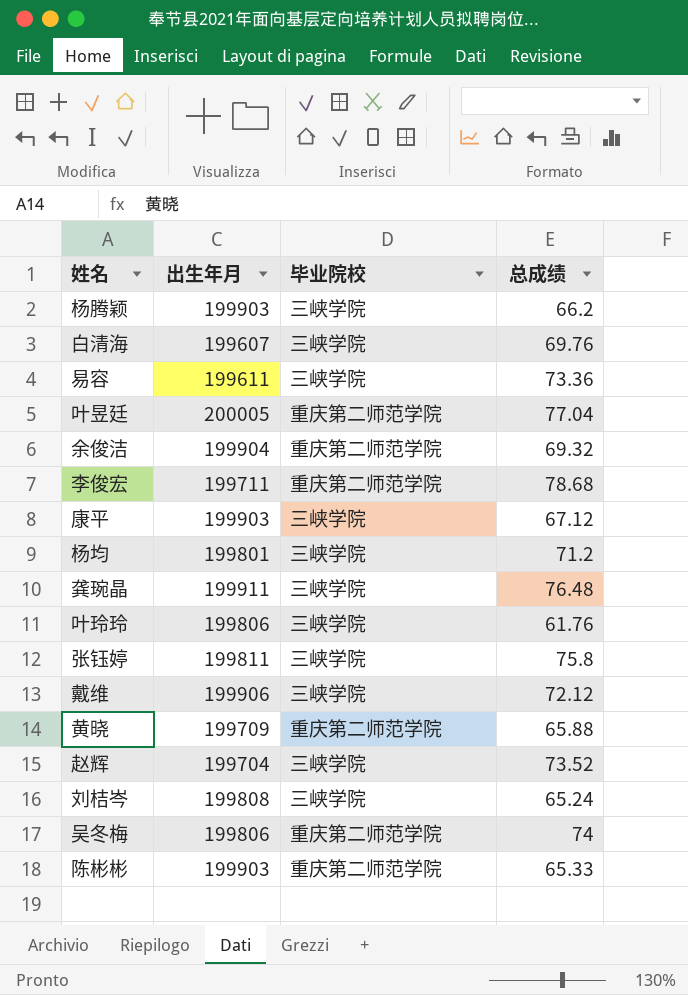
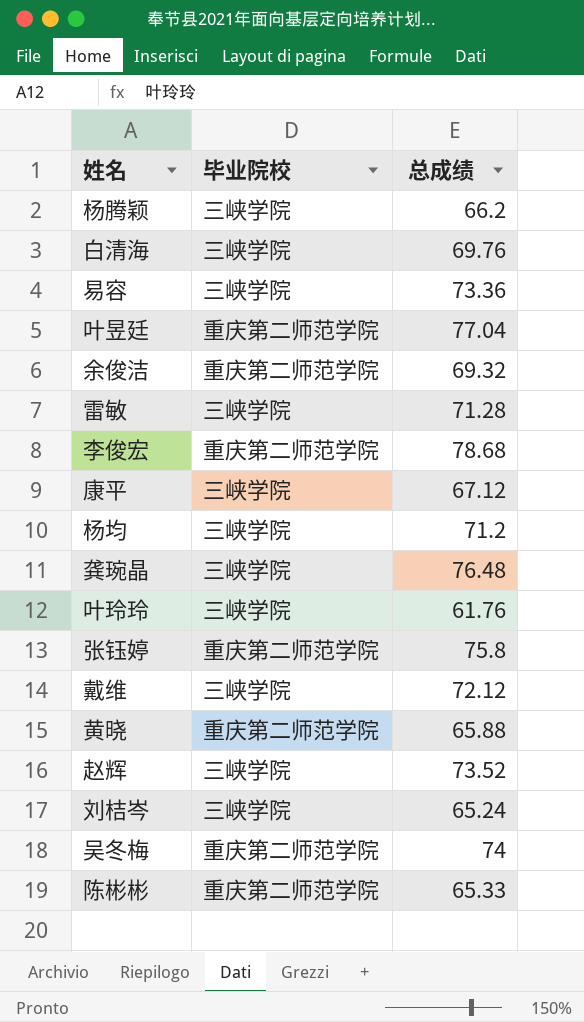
column 出生年月 | position: 2 -> none
row 雷敏: none -> 三峡学院 | 71.28
张钰婷 | 毕业院校: 三峡学院 -> 重庆第二师范学院

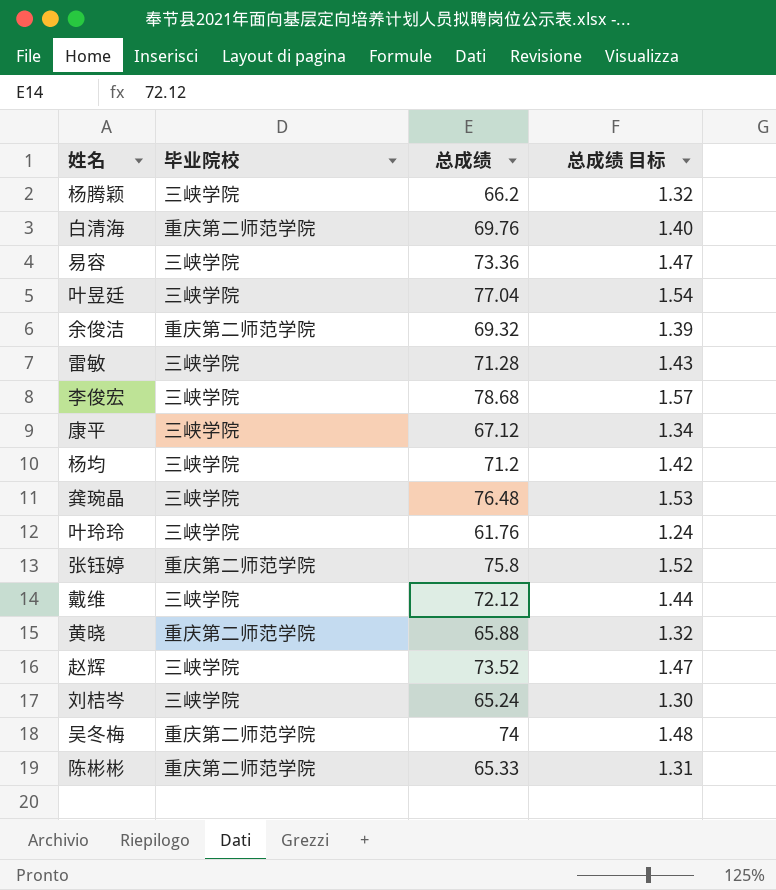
column 总成绩 目标 | formula: none -> [总成绩] * 0.02
白清海 | 毕业院校: 三峡学院 -> 重庆第二师范学院
叶昱廷 | 毕业院校: 重庆第二师范学院 -> 三峡学院
李俊宏 | 毕业院校: 重庆第二师范学院 -> 三峡学院

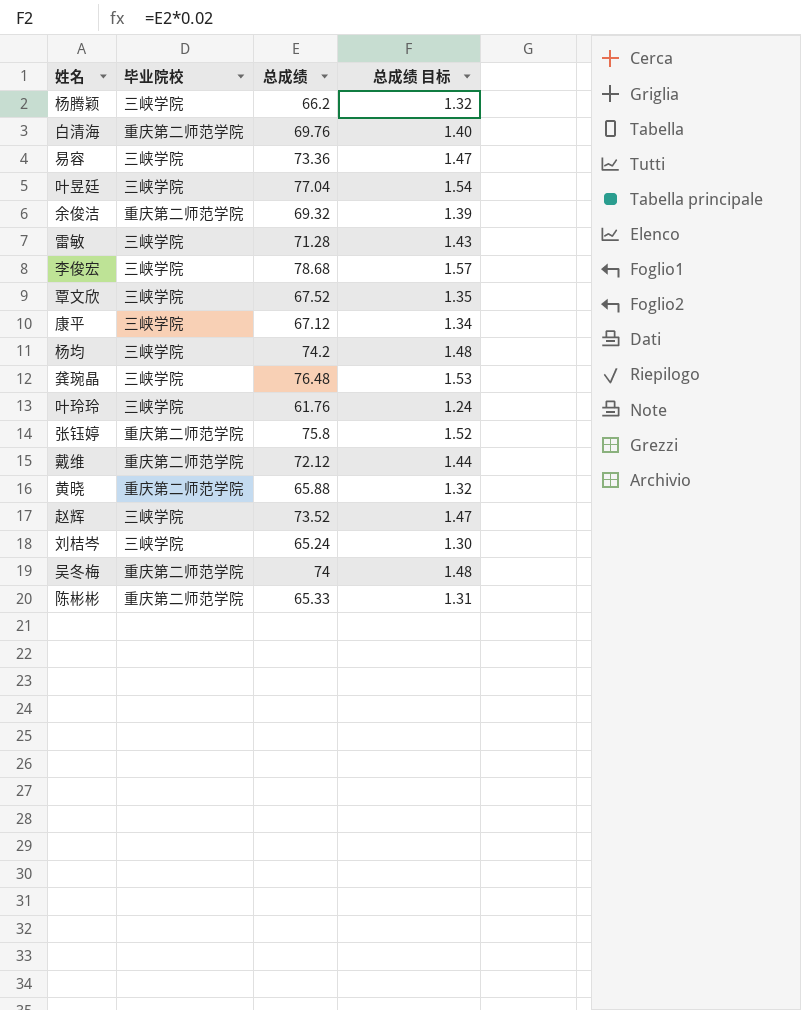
row 覃文欣: none -> 三峡学院 | 67.52 | 1.35
杨均 | 总成绩: 71.2 -> 74.2
杨均 | 总成绩 目标: 1.42 -> 1.48
戴维 | 毕业院校: 三峡学院 -> 重庆第二师范学院

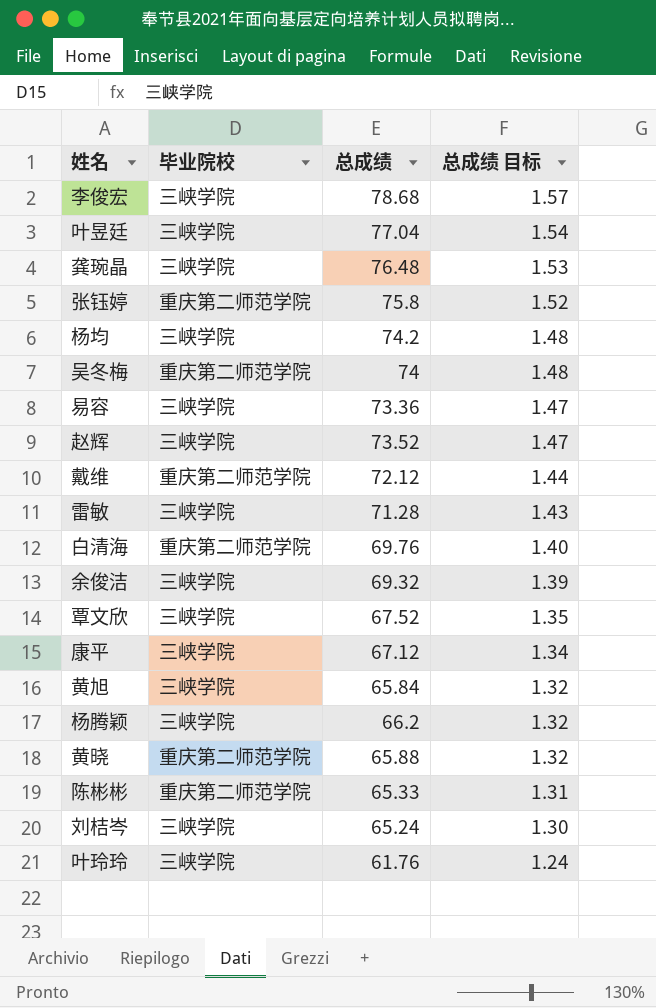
row order: none -> 总成绩 目标 descending
余俊洁 | 毕业院校: 重庆第二师范学院 -> 三峡学院
row 黄旭: none -> 三峡学院 | 65.84 | 1.32

